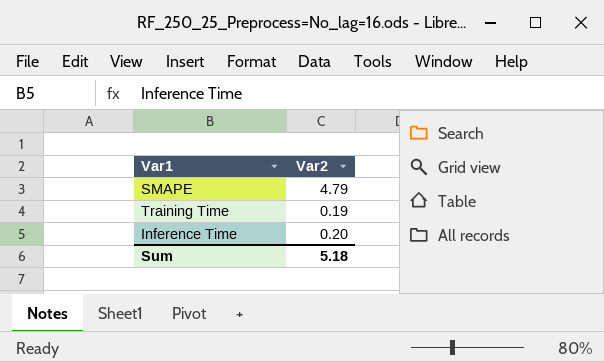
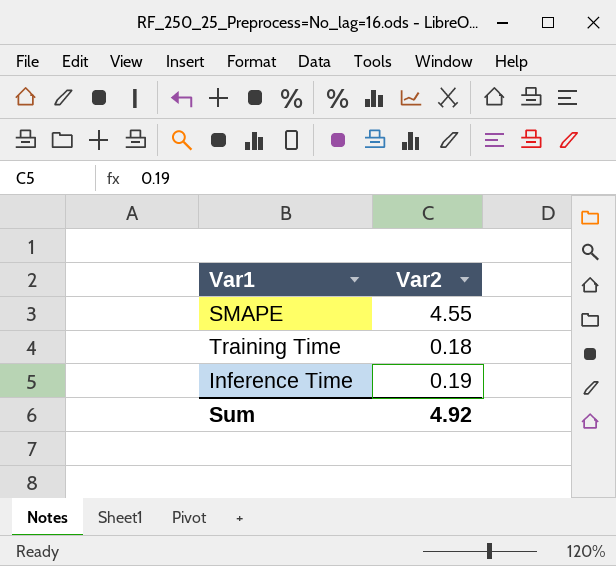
SMAPE | Var2: 4.79 -> 4.55
Training Time | Var2: 0.19 -> 0.18
Inference Time | Var2: 0.20 -> 0.19
Sum | Var2: 5.18 -> 4.92

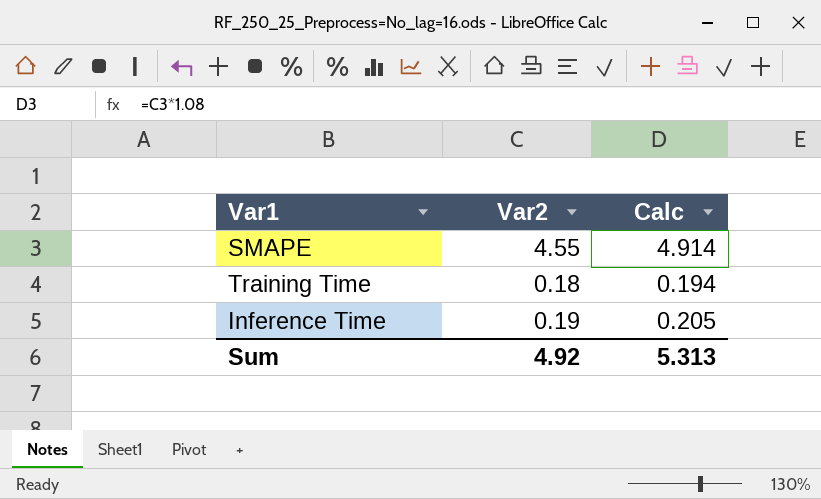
column Calc | formula: none -> [Var2] * 1.08

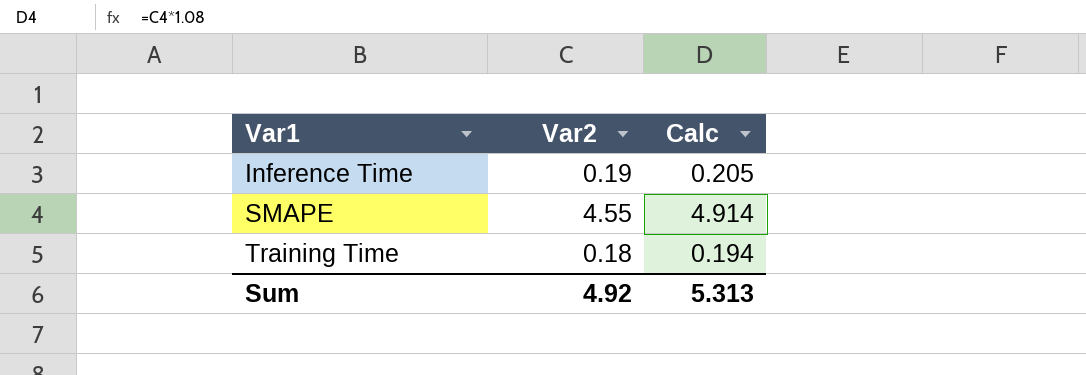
row order: none -> Var1 ascending

